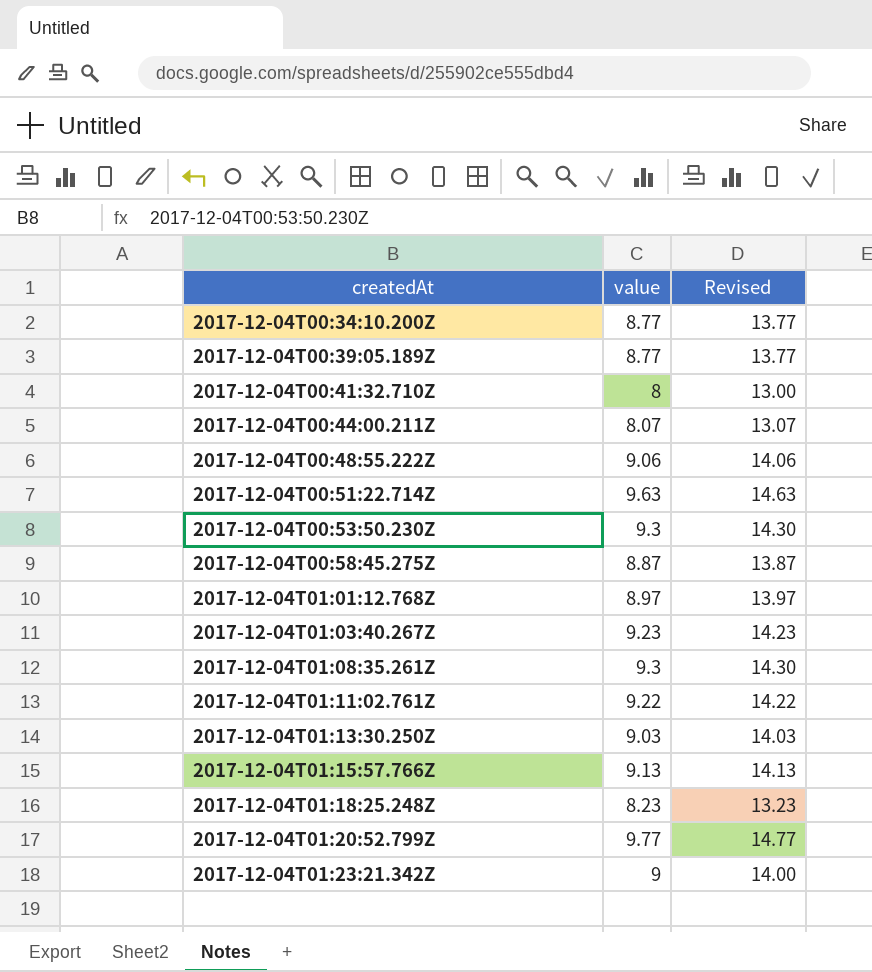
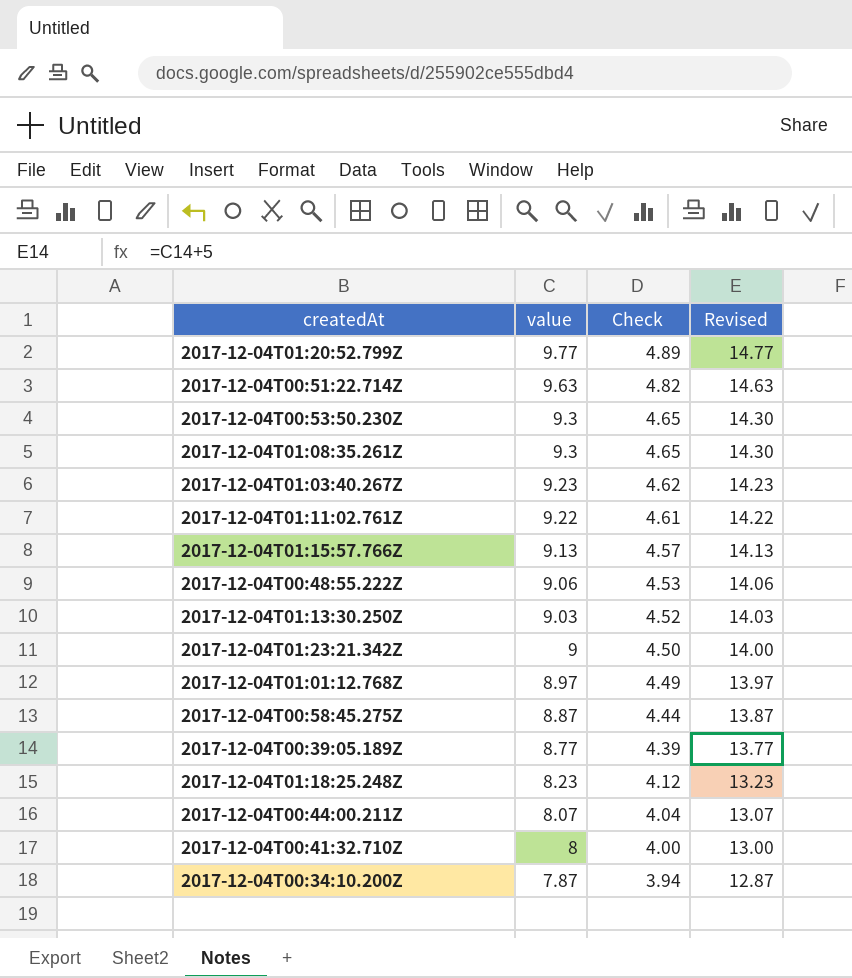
row order: createdAt ascending -> value descending
column Check | formula: none -> [value] * 0.5
2017-12-04T00:34:10.200Z | value: 8.77 -> 7.87
2017-12-04T00:34:10.200Z | Revised: 13.77 -> 12.87

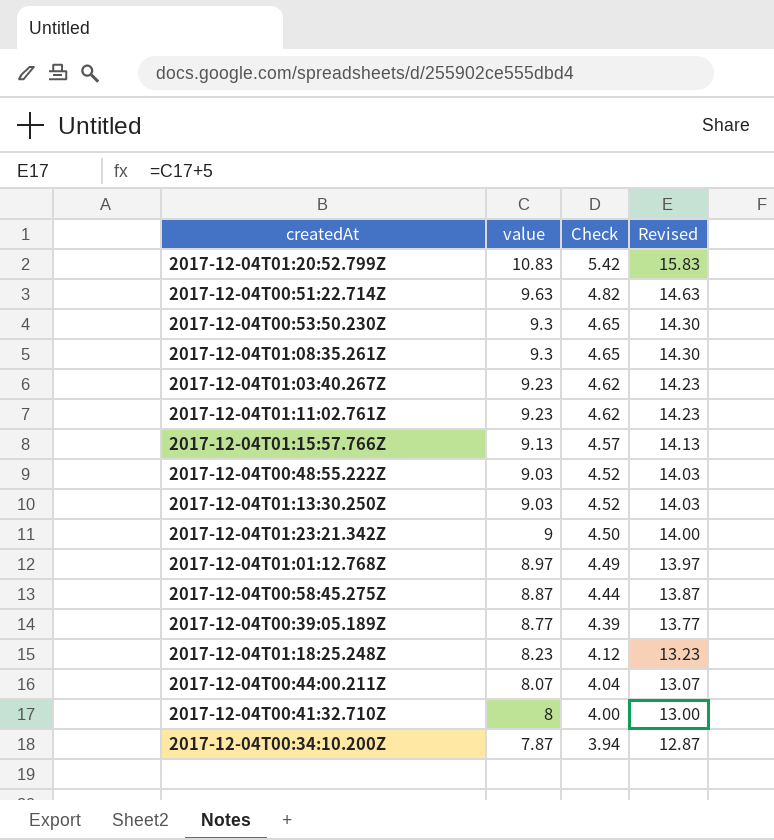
2017-12-04T01:20:52.799Z | value: 9.77 -> 10.83
2017-12-04T01:20:52.799Z | Check: 4.89 -> 5.42
2017-12-04T01:20:52.799Z | Revised: 14.77 -> 15.83
2017-12-04T01:11:02.761Z | value: 9.22 -> 9.23
2017-12-04T01:11:02.761Z | Check: 4.61 -> 4.62
2017-12-04T01:11:02.761Z | Revised: 14.22 -> 14.23
2017-12-04T00:48:55.222Z | value: 9.06 -> 9.03
2017-12-04T00:48:55.222Z | Check: 4.53 -> 4.52
2017-12-04T00:48:55.222Z | Revised: 14.06 -> 14.03

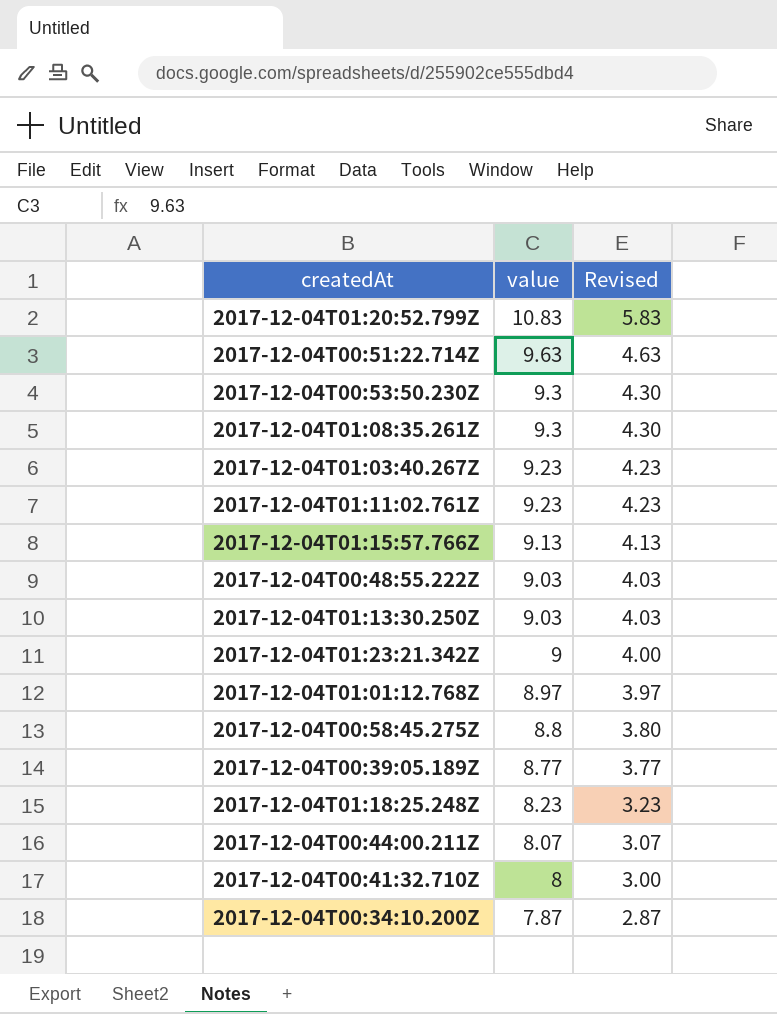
column Check | formula: [value] * 0.5 -> none
column Revised | formula: [value] + 5 -> [value] - 5
2017-12-04T00:58:45.275Z | value: 8.87 -> 8.8

